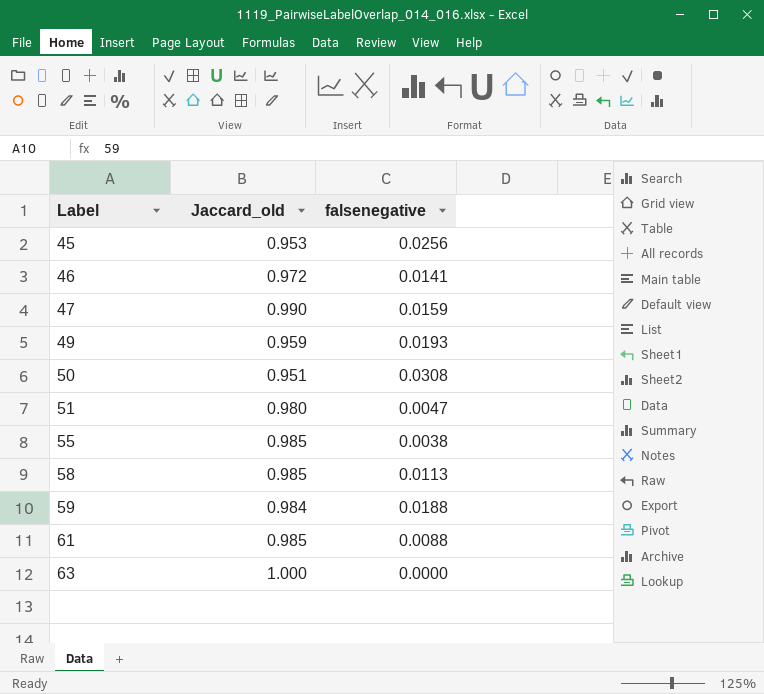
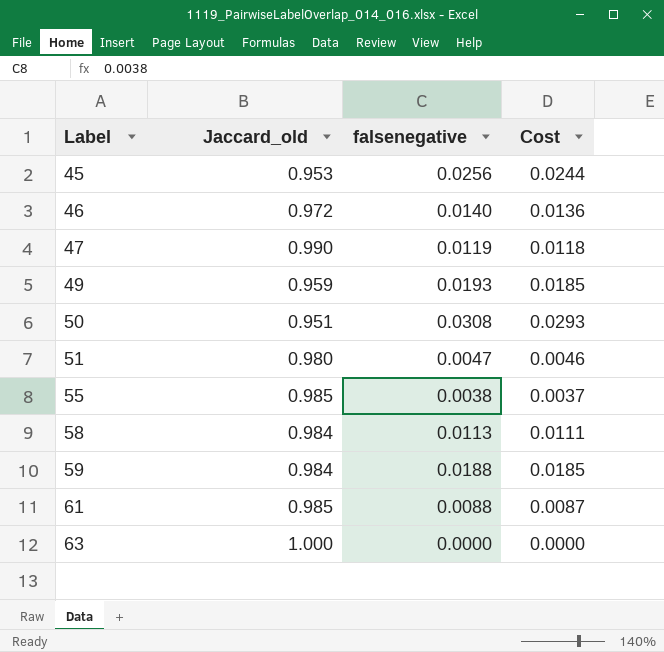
column Cost | formula: none -> [Jaccard_old] * [falsenegative]
46 | falsenegative: 0.0141 -> 0.0140
47 | falsenegative: 0.0159 -> 0.0119
58 | Jaccard_old: 0.985 -> 0.984

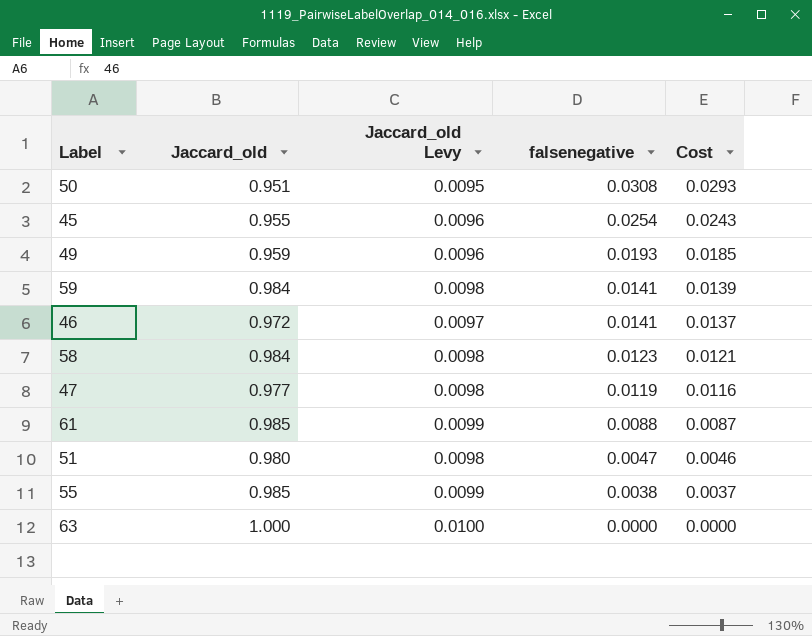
row order: Label ascending -> falsenegative descending
column Jaccard_old Levy | formula: none -> [Jaccard_old] * 0.01
45 | Jaccard_old: 0.953 -> 0.955
45 | falsenegative: 0.0256 -> 0.0254
45 | Cost: 0.0244 -> 0.0243
59 | falsenegative: 0.0188 -> 0.0141
59 | Cost: 0.0185 -> 0.0139
46 | falsenegative: 0.0140 -> 0.0141
46 | Cost: 0.0136 -> 0.0137
58 | falsenegative: 0.0113 -> 0.0123
58 | Cost: 0.0111 -> 0.0121
47 | Jaccard_old: 0.990 -> 0.977
47 | Cost: 0.0118 -> 0.0116

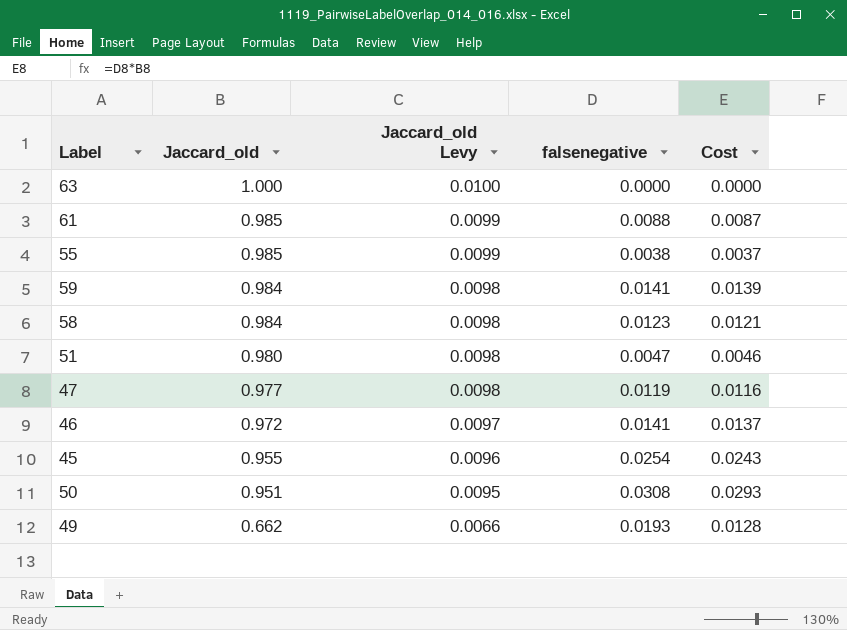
row order: falsenegative descending -> Jaccard_old descending
49 | Jaccard_old: 0.959 -> 0.662
49 | Jaccard_old Levy: 0.0096 -> 0.0066
49 | Cost: 0.0185 -> 0.0128

